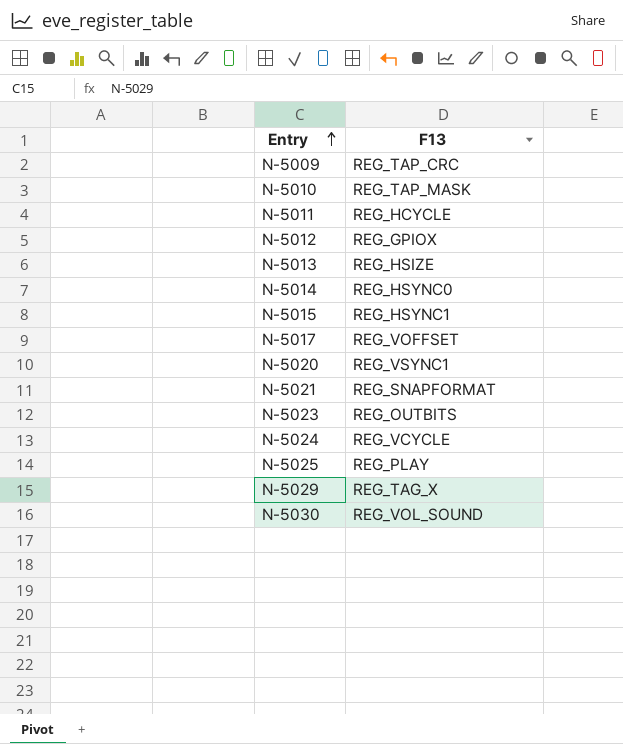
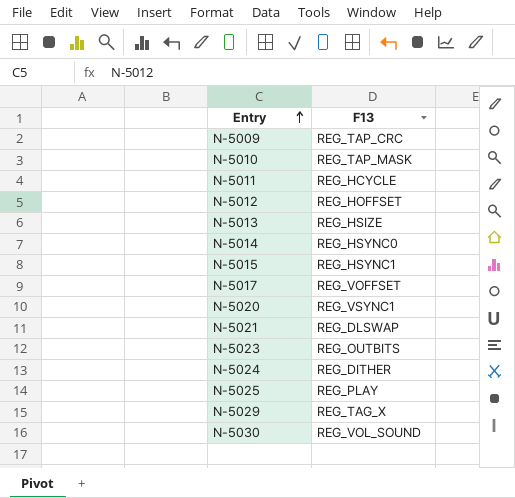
N-5012 | F13: REG_GPIOX -> REG_HOFFSET
N-5021 | F13: REG_SNAPFORMAT -> REG_DLSWAP
N-5024 | F13: REG_VCYCLE -> REG_DITHER

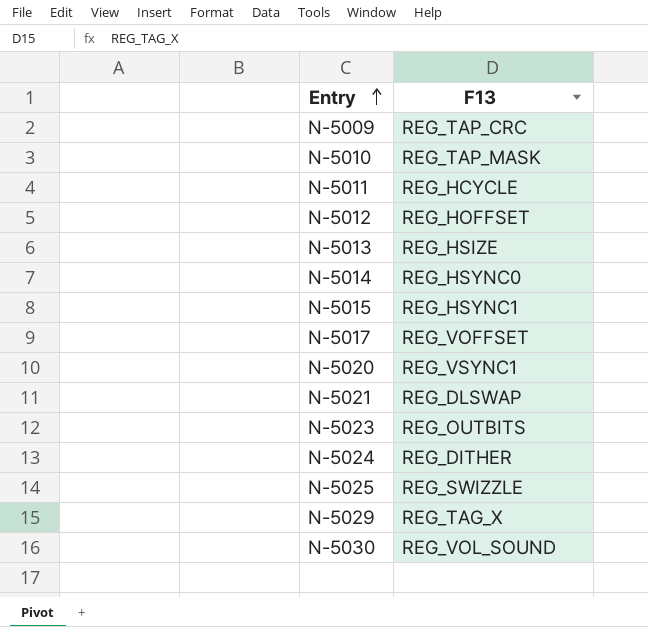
N-5025 | F13: REG_PLAY -> REG_SWIZZLE

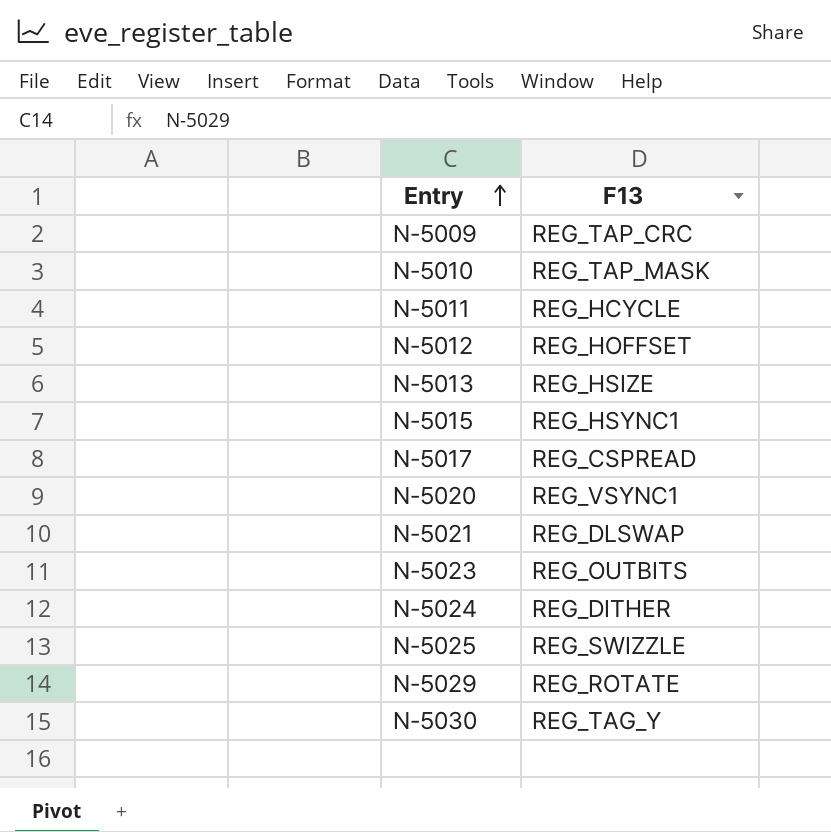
row N-5014: REG_HSYNC0 -> none
N-5017 | F13: REG_VOFFSET -> REG_CSPREAD
N-5029 | F13: REG_TAG_X -> REG_ROTATE
N-5030 | F13: REG_VOL_SOUND -> REG_TAG_Y

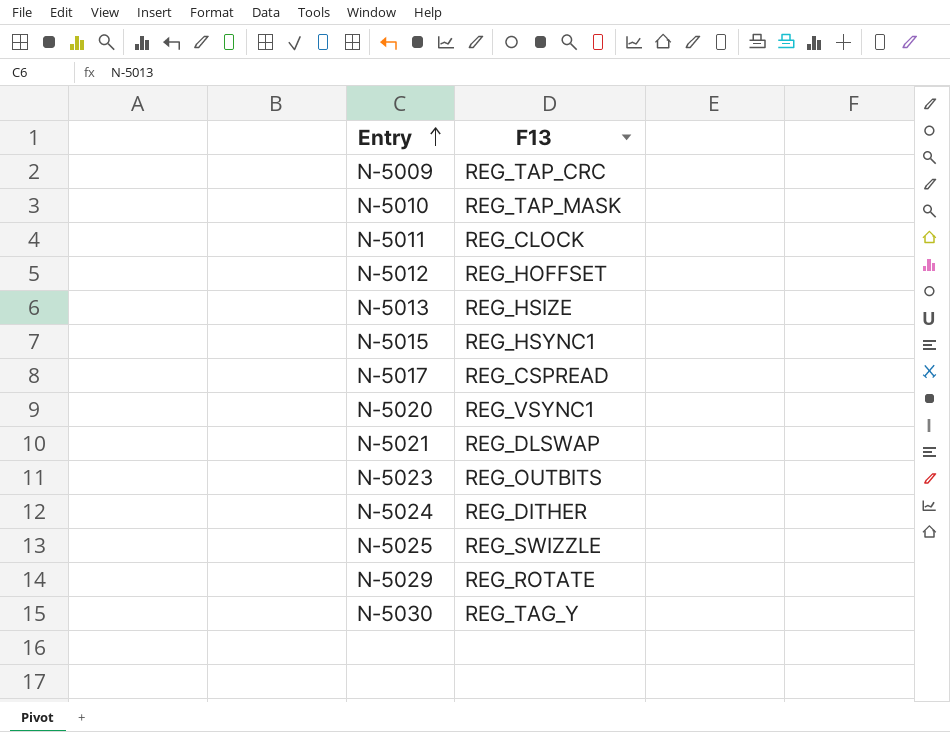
N-5011 | F13: REG_HCYCLE -> REG_CLOCK

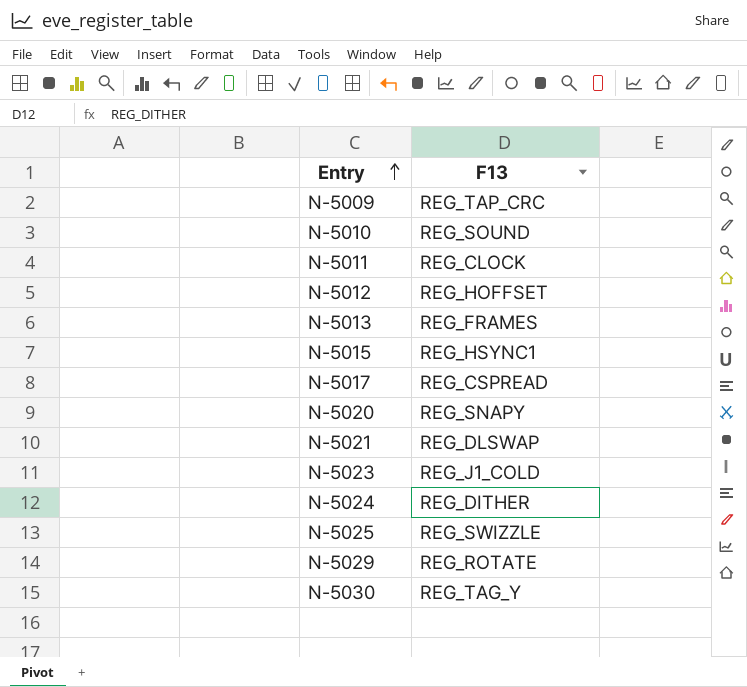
N-5010 | F13: REG_TAP_MASK -> REG_SOUND
N-5013 | F13: REG_HSIZE -> REG_FRAMES
N-5020 | F13: REG_VSYNC1 -> REG_SNAPY
N-5023 | F13: REG_OUTBITS -> REG_J1_COLD

